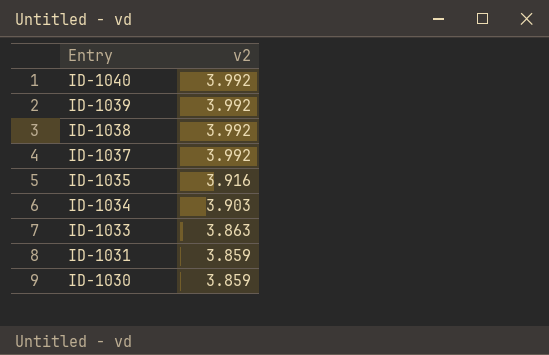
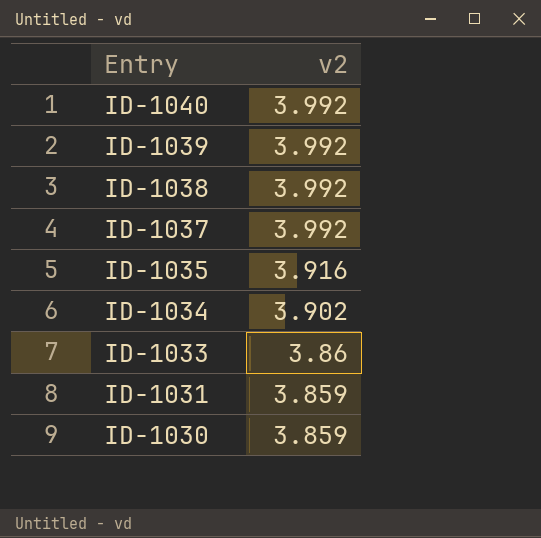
ID-1034 | v2: 3.903 -> 3.902
ID-1033 | v2: 3.863 -> 3.86

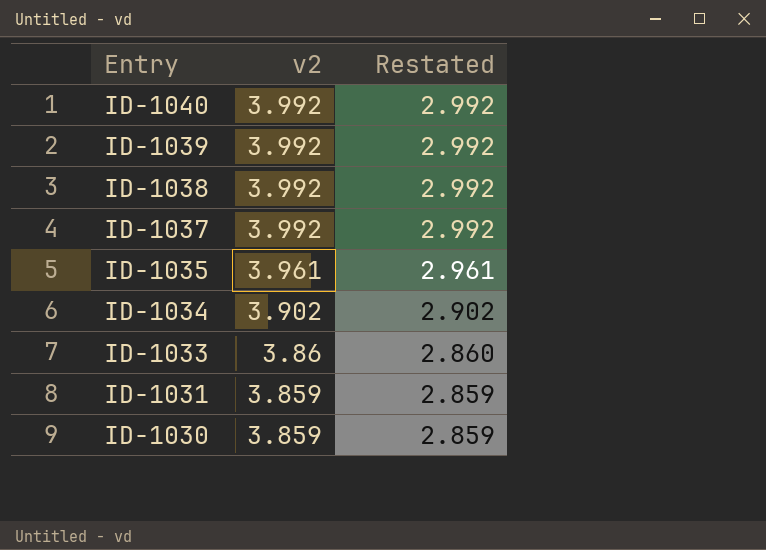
column Restated | formula: none -> [v2] - 1
ID-1035 | v2: 3.916 -> 3.961

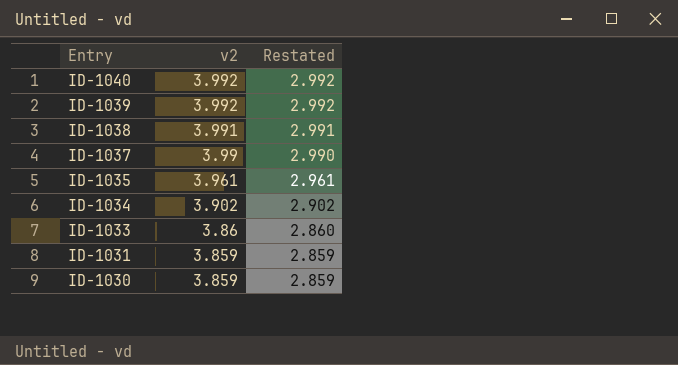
ID-1038 | v2: 3.992 -> 3.991
ID-1038 | Restated: 2.992 -> 2.991
ID-1037 | v2: 3.992 -> 3.99
ID-1037 | Restated: 2.992 -> 2.990

